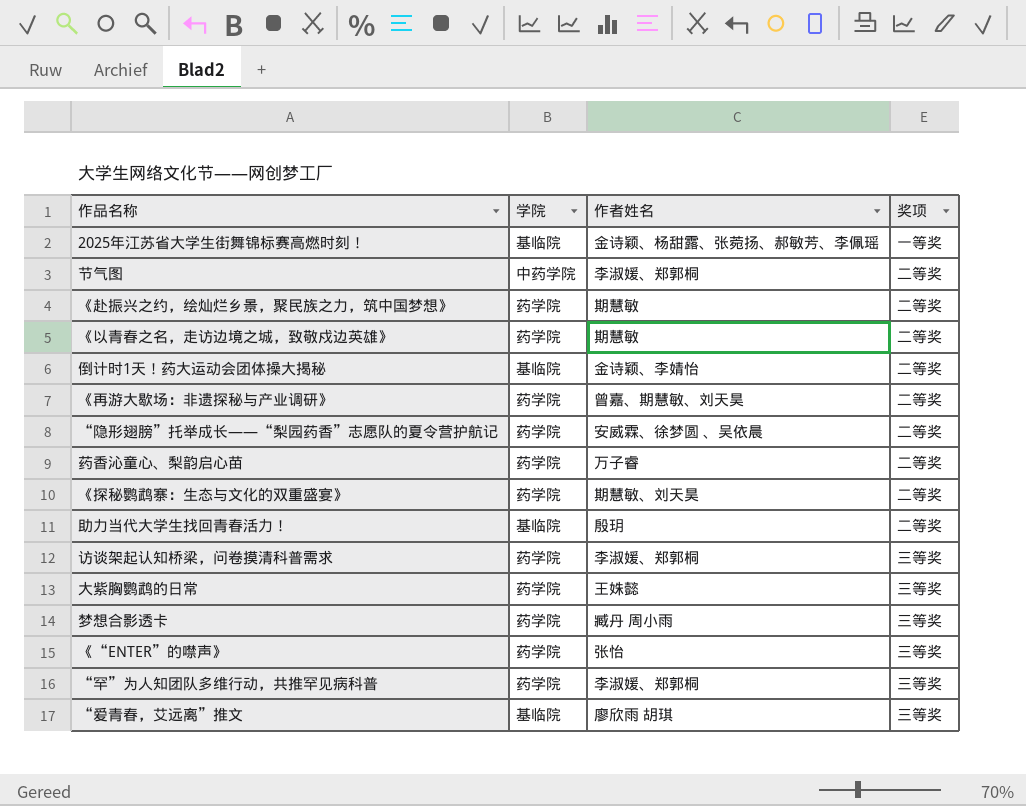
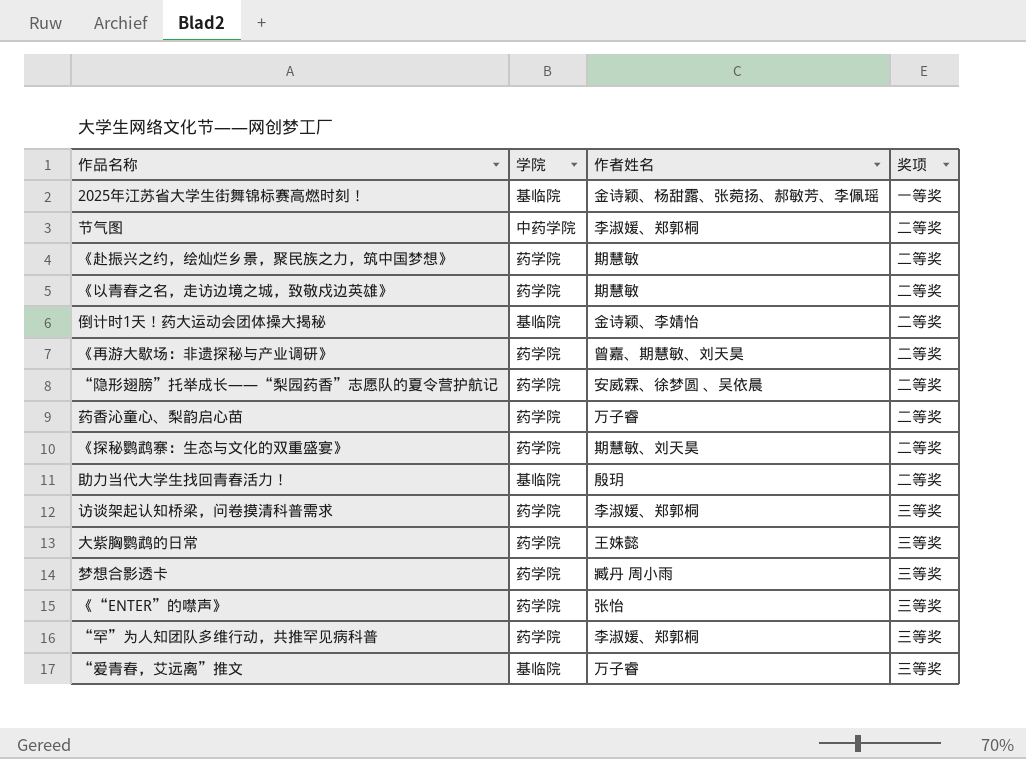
“爱青春，艾远离”推文 | 作者姓名: 廖欣雨 胡琪 -> 万子睿

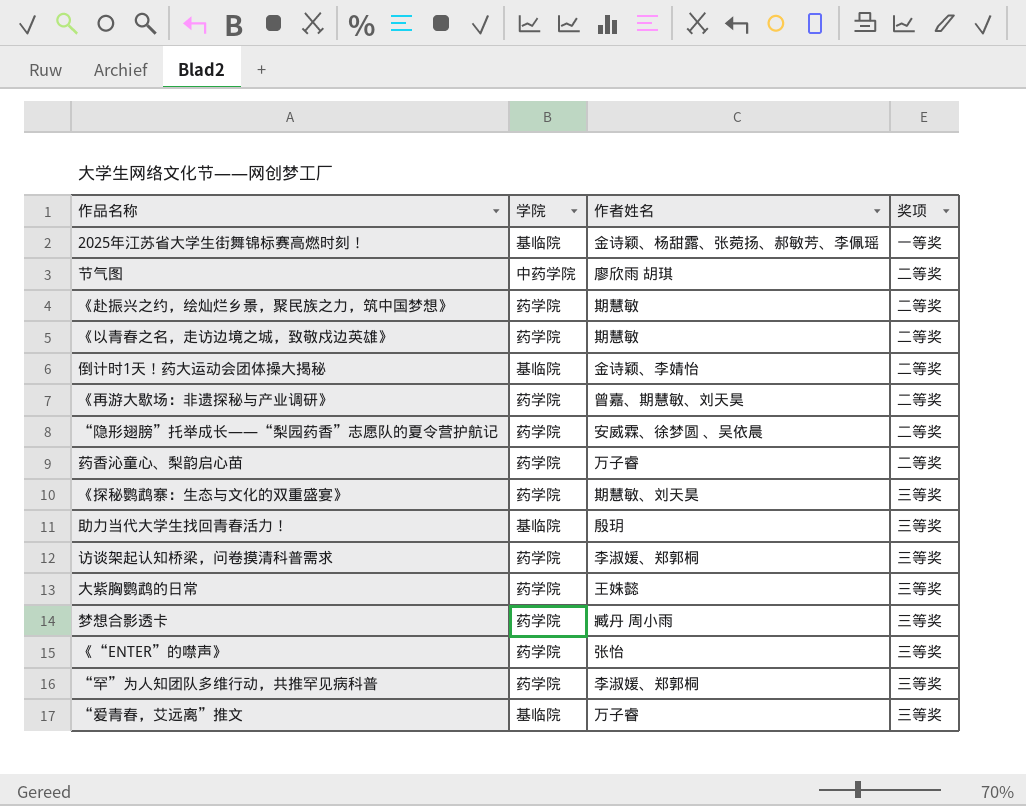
节气图 | 作者姓名: 李淑媛、郑郭桐 -> 廖欣雨 胡琪
《探秘鹦鹉寨：生态与文化的双重盛宴》 | 奖项: 二等奖 -> 三等奖
助力当代大学生找回青春活力！ | 奖项: 二等奖 -> 三等奖

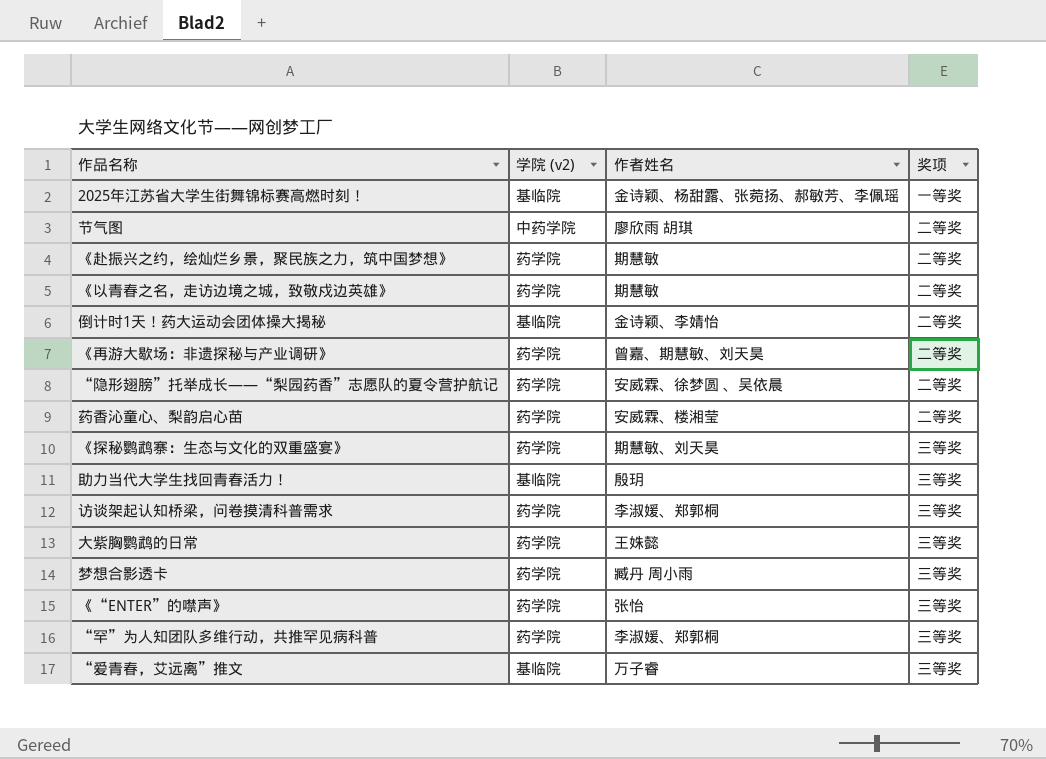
column name: 学院 -> 学院 (v2)
药香沁童心、梨韵启心苗 | 作者姓名: 万子睿 -> 安威霖、楼湘莹

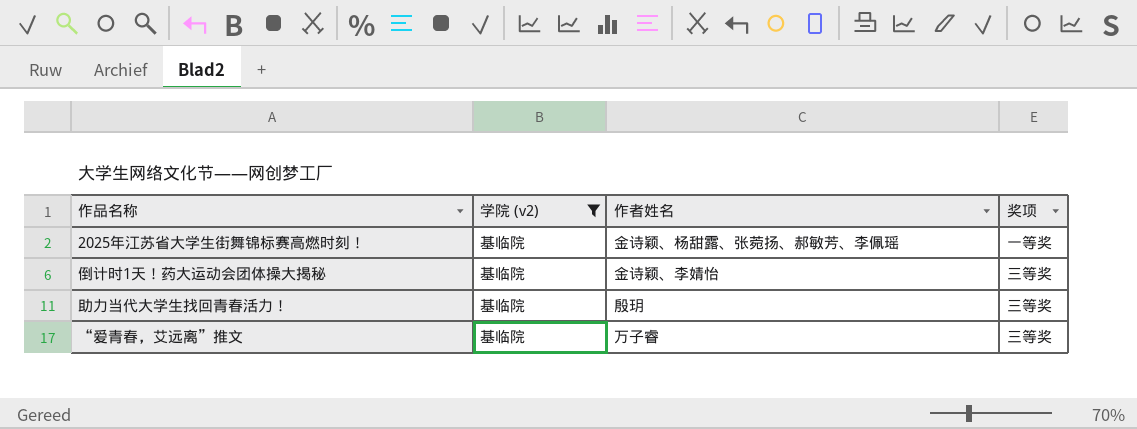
filter: none -> 学院 (v2) = 基临院
倒计时1天！药大运动会团体操大揭秘 | 奖项: 二等奖 -> 三等奖

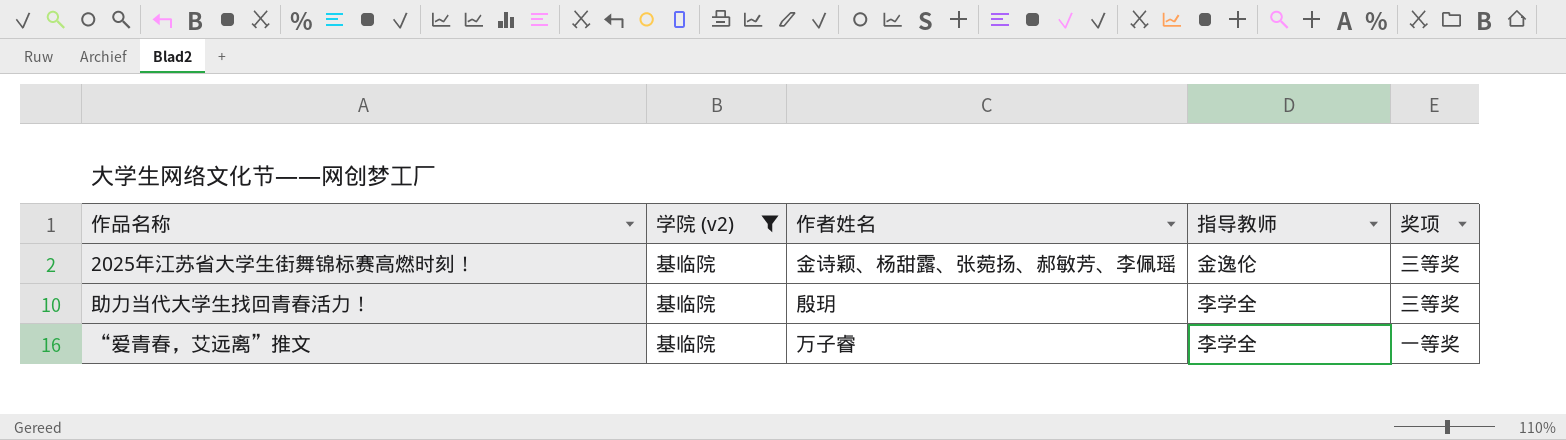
column 指导教师 | position: none -> 4
row 倒计时1天！药大运动会团体操大揭秘: 基临院 | 金诗颖、李婧怡 | 三等奖 -> none
2025年江苏省大学生街舞锦标赛高燃时刻！ | 奖项: 一等奖 -> 三等奖
“爱青春，艾远离”推文 | 奖项: 三等奖 -> 一等奖

